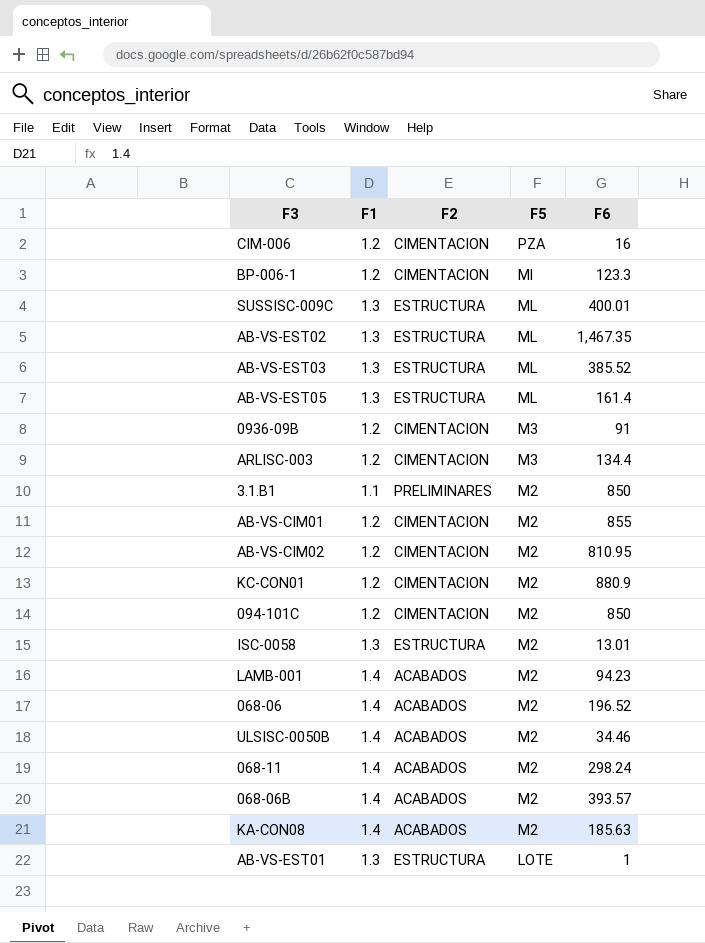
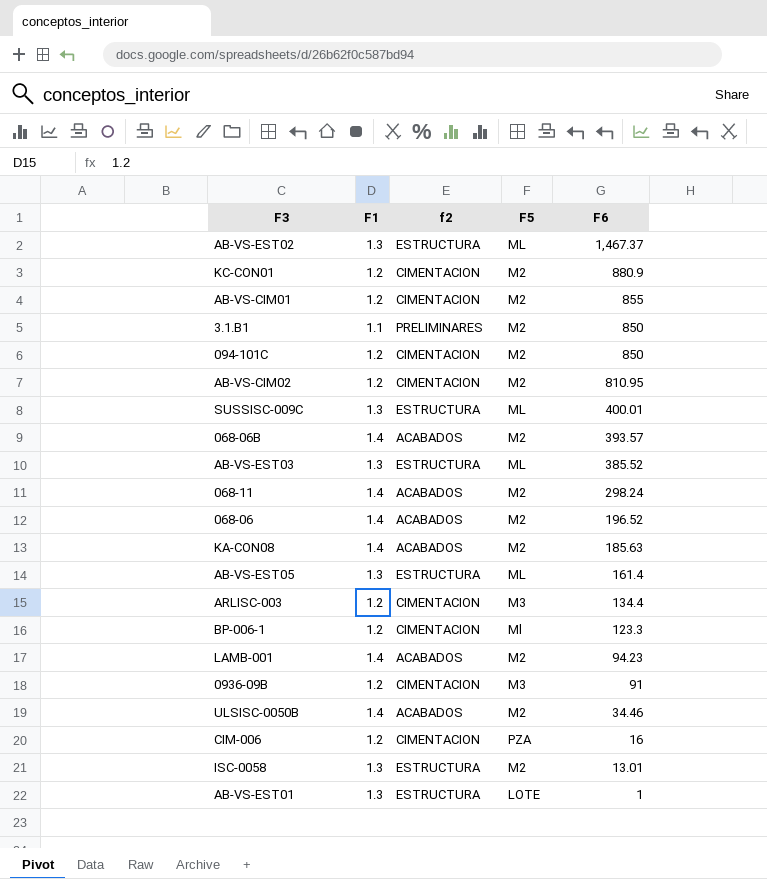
row order: F5 descending -> F6 descending
column name: F2 -> f2
AB-VS-EST02 | F6: 1,467.35 -> 1,467.37

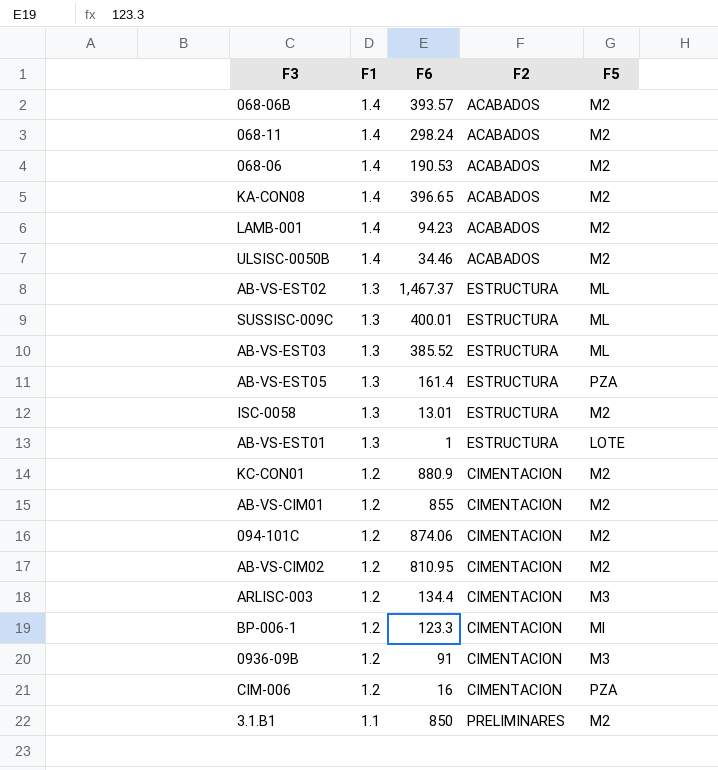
row order: F6 descending -> F1 descending
column F6 | position: 5 -> 3
column name: f2 -> F2
068-06 | F6: 196.52 -> 190.53
KA-CON08 | F6: 185.63 -> 396.65
AB-VS-EST05 | F5: ML -> PZA
094-101C | F6: 850 -> 874.06

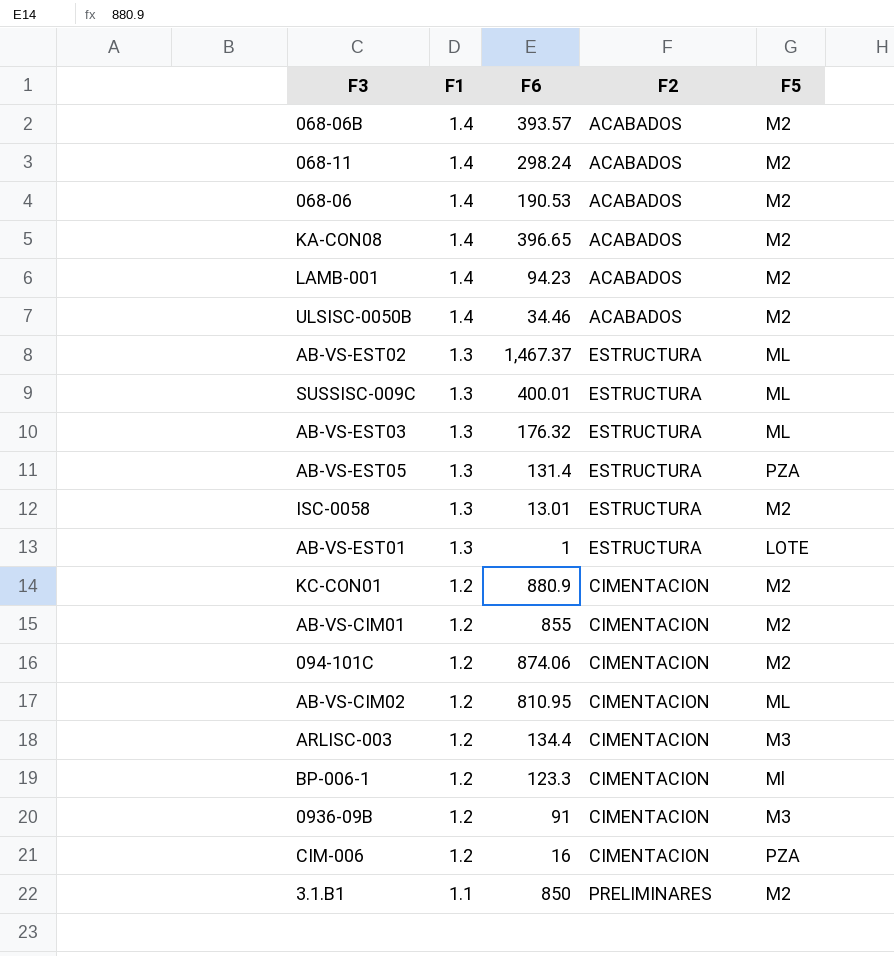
AB-VS-EST03 | F6: 385.52 -> 176.32
AB-VS-EST05 | F6: 161.4 -> 131.4
AB-VS-CIM02 | F5: M2 -> ML

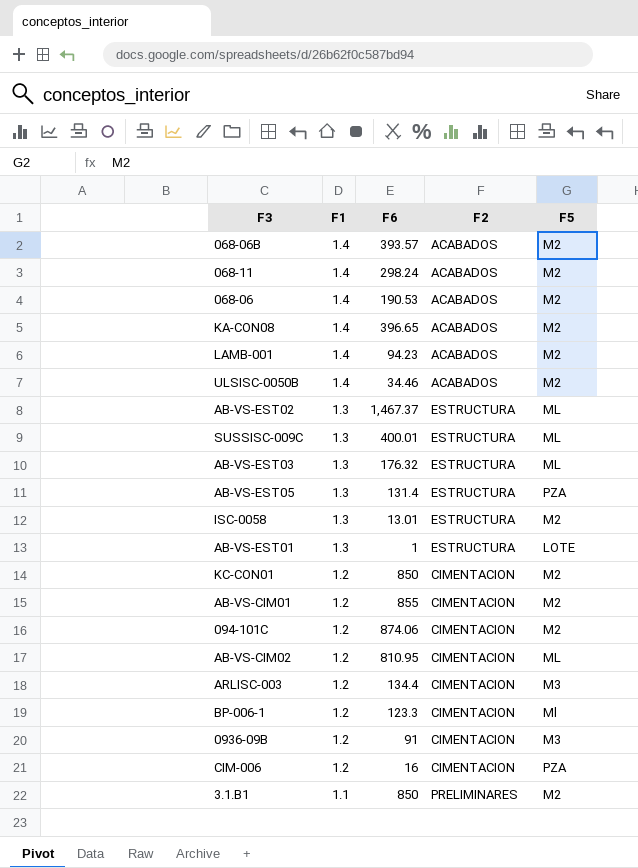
KC-CON01 | F6: 880.9 -> 850

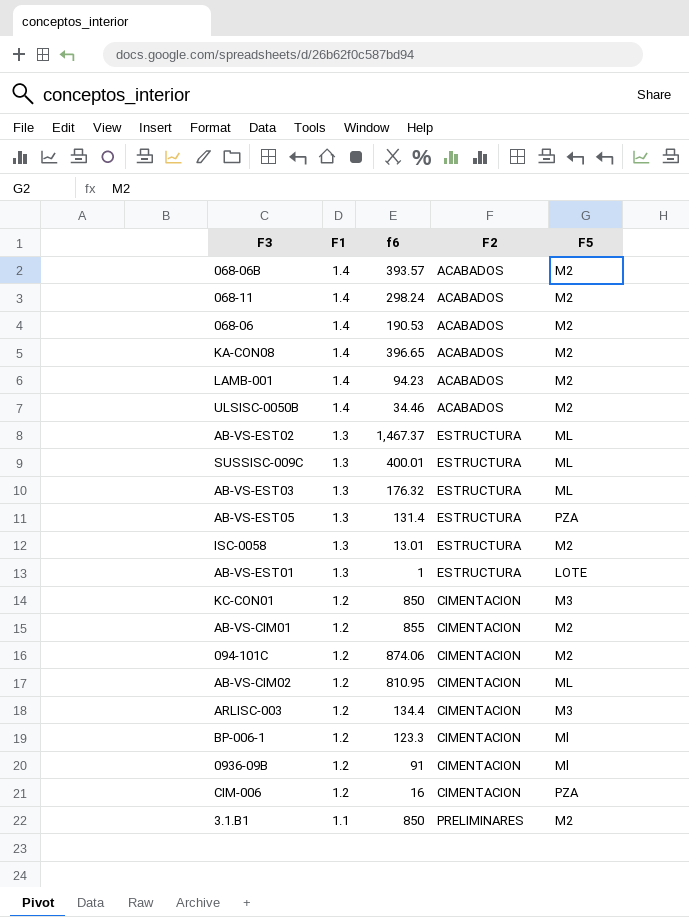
column name: F6 -> f6
KC-CON01 | F5: M2 -> M3
0936-09B | F5: M3 -> Ml

